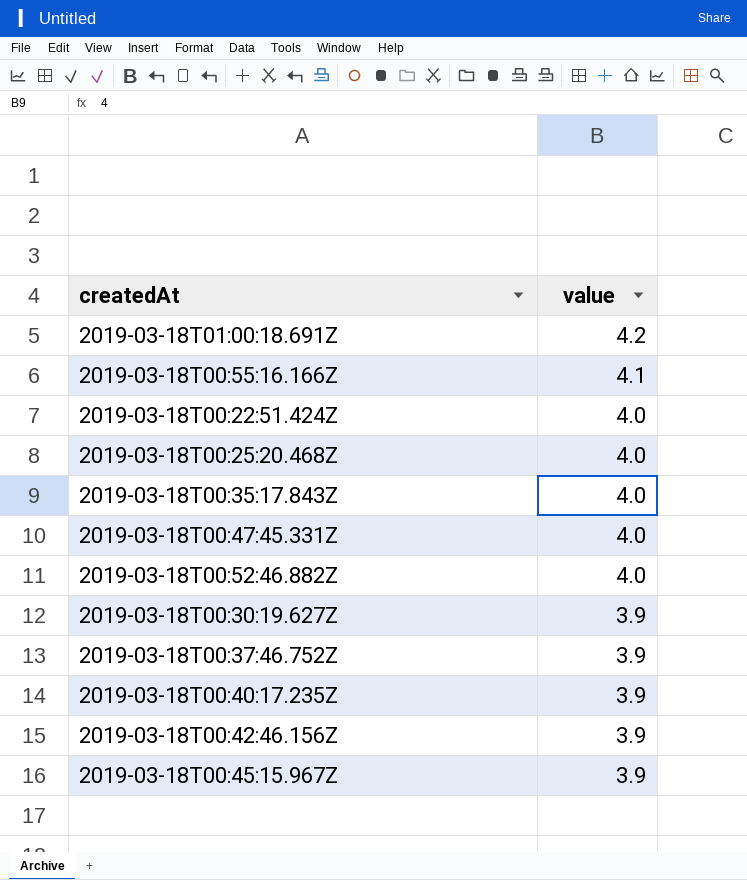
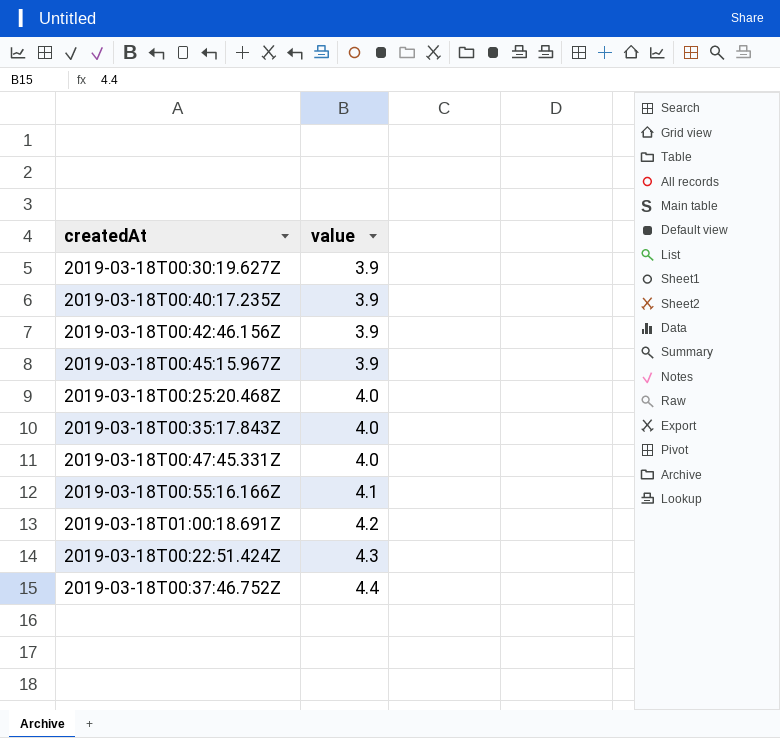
row order: value descending -> value ascending
row 2019-03-18T00:52:46.882Z: 4.0 -> none
2019-03-18T00:22:51.424Z | value: 4.0 -> 4.3
2019-03-18T00:37:46.752Z | value: 3.9 -> 4.4

